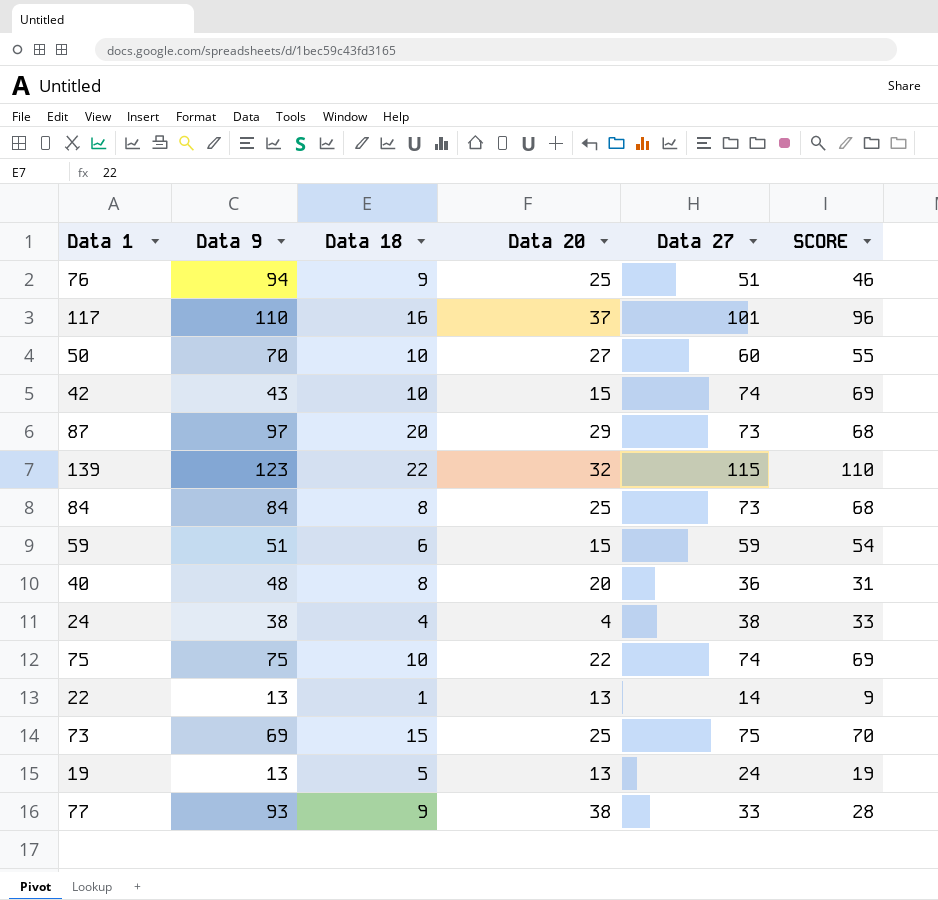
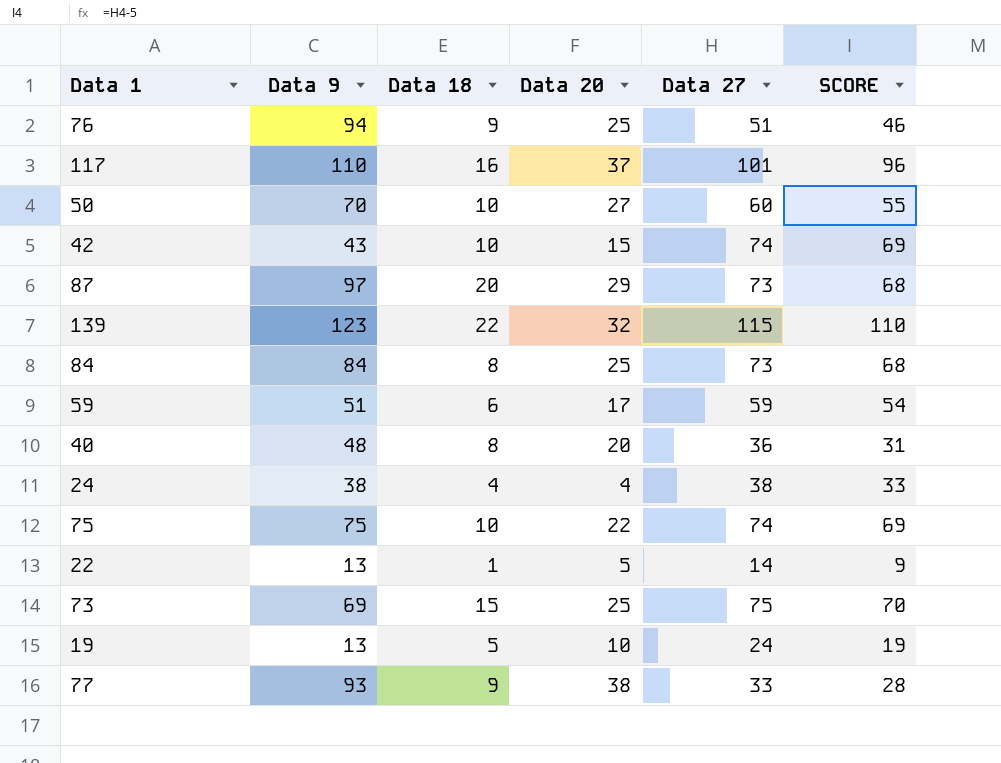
59 | Data 20: 15 -> 17
22 | Data 20: 13 -> 5
19 | Data 20: 13 -> 10

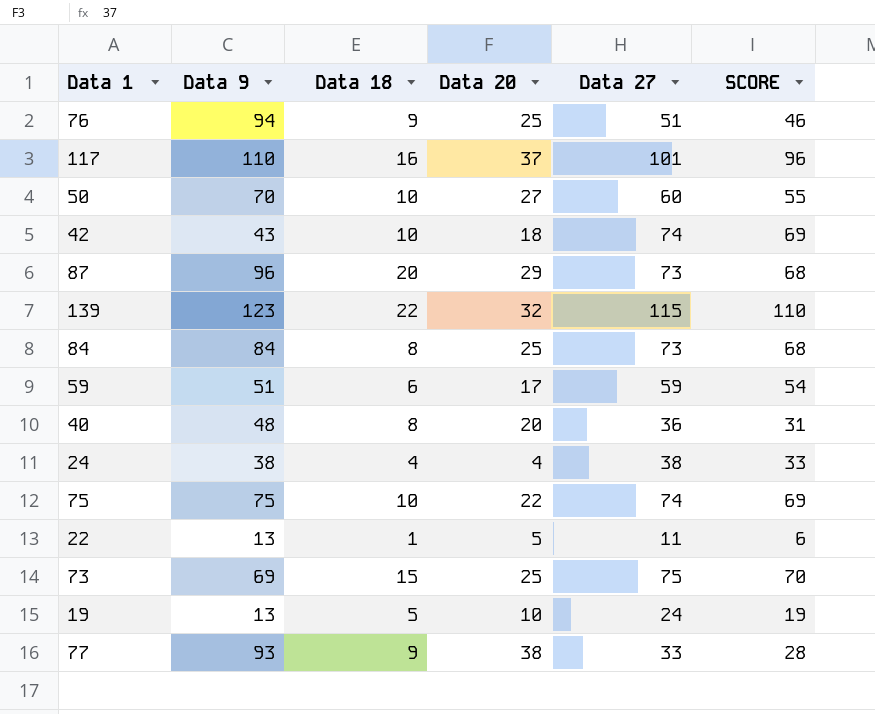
42 | Data 20: 15 -> 18
87 | Data 9: 97 -> 96
22 | Data 27: 14 -> 11
22 | SCORE: 9 -> 6

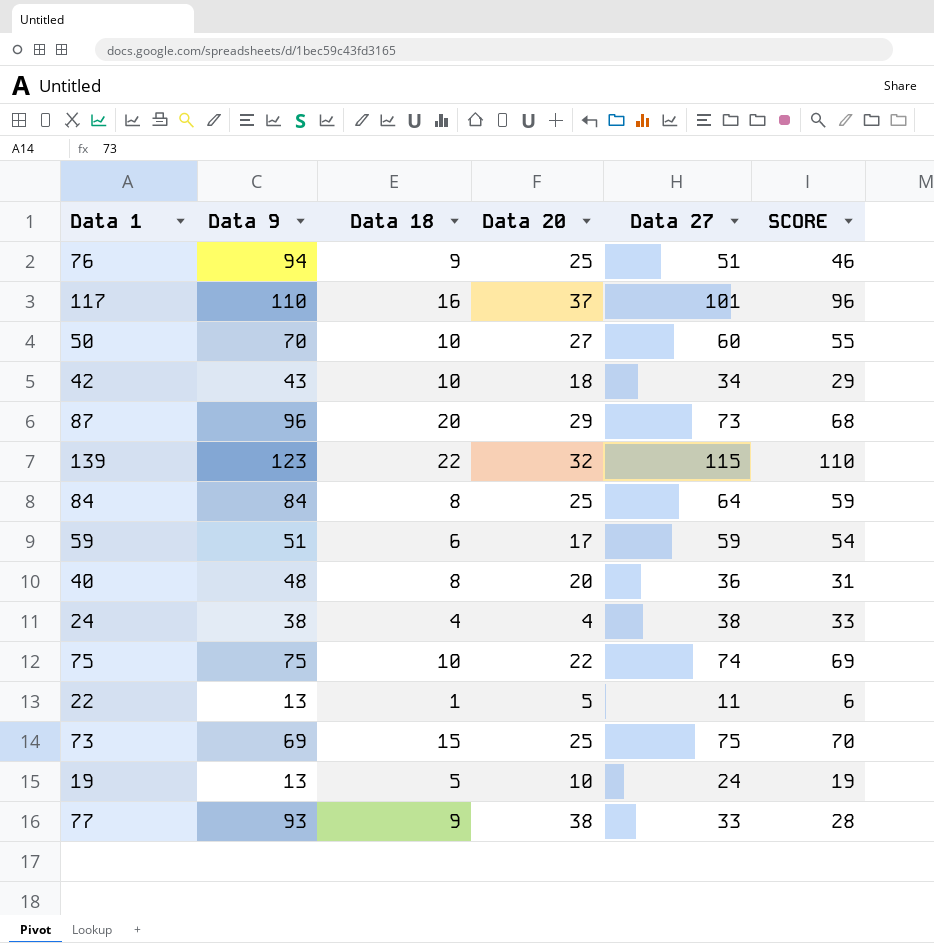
42 | Data 27: 74 -> 34
42 | SCORE: 69 -> 29
84 | Data 27: 73 -> 64
84 | SCORE: 68 -> 59

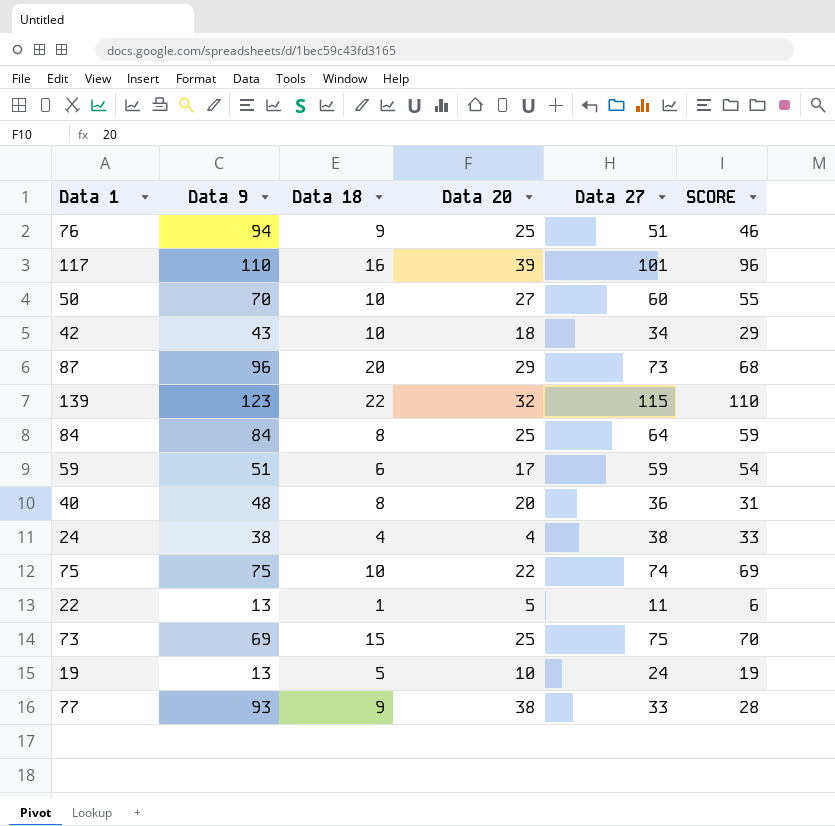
117 | Data 20: 37 -> 39

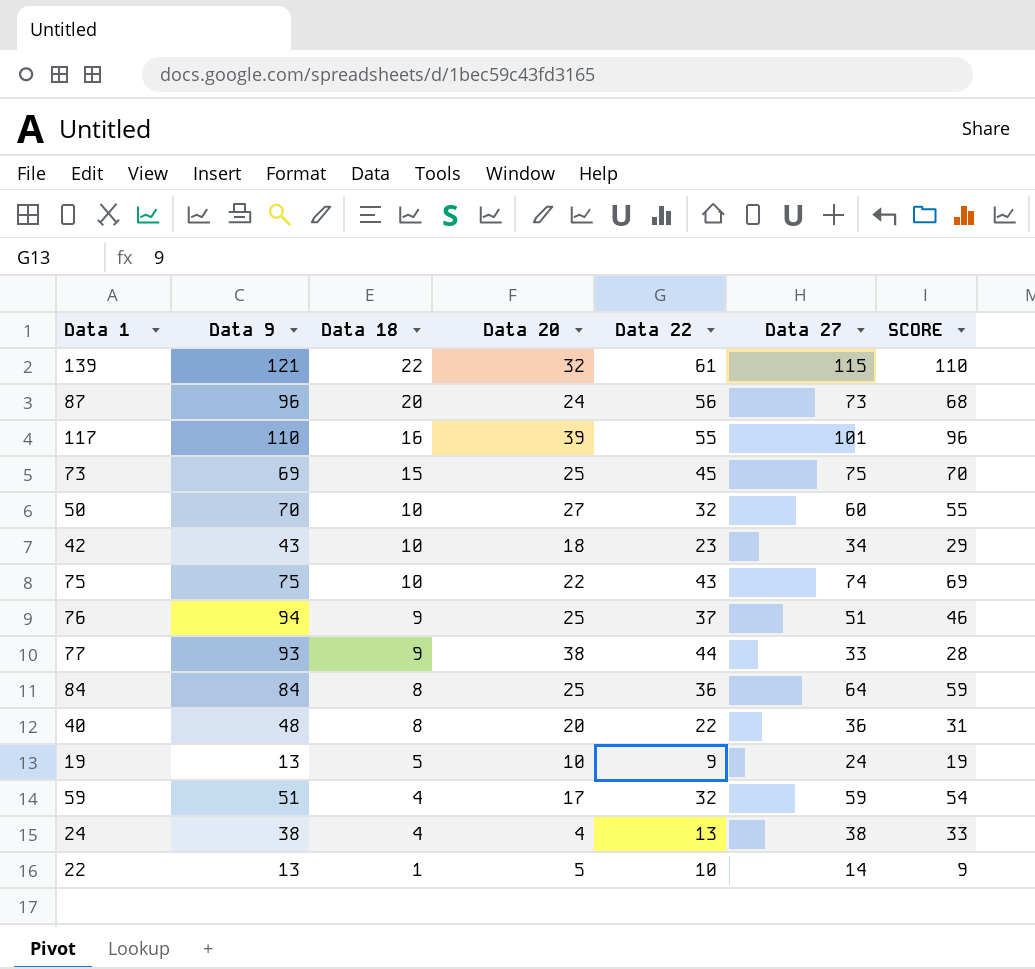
row order: none -> Data 18 descending
column Data 22 | position: none -> 5
139 | Data 9: 123 -> 121
87 | Data 20: 29 -> 24
59 | Data 18: 6 -> 4
22 | Data 27: 11 -> 14
22 | SCORE: 6 -> 9

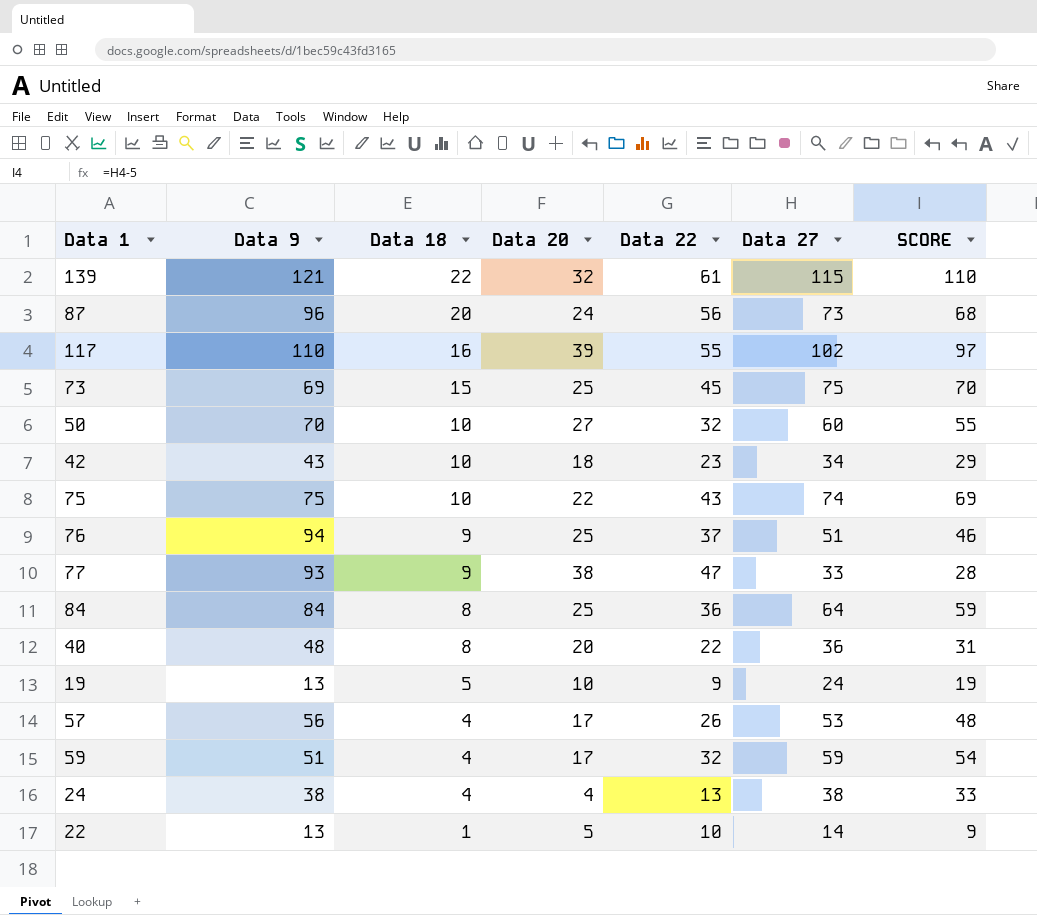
117 | Data 27: 101 -> 102
117 | SCORE: 96 -> 97
77 | Data 22: 44 -> 47
row 57: none -> 56 | 4 | 17 | 26 | 53 | 48

